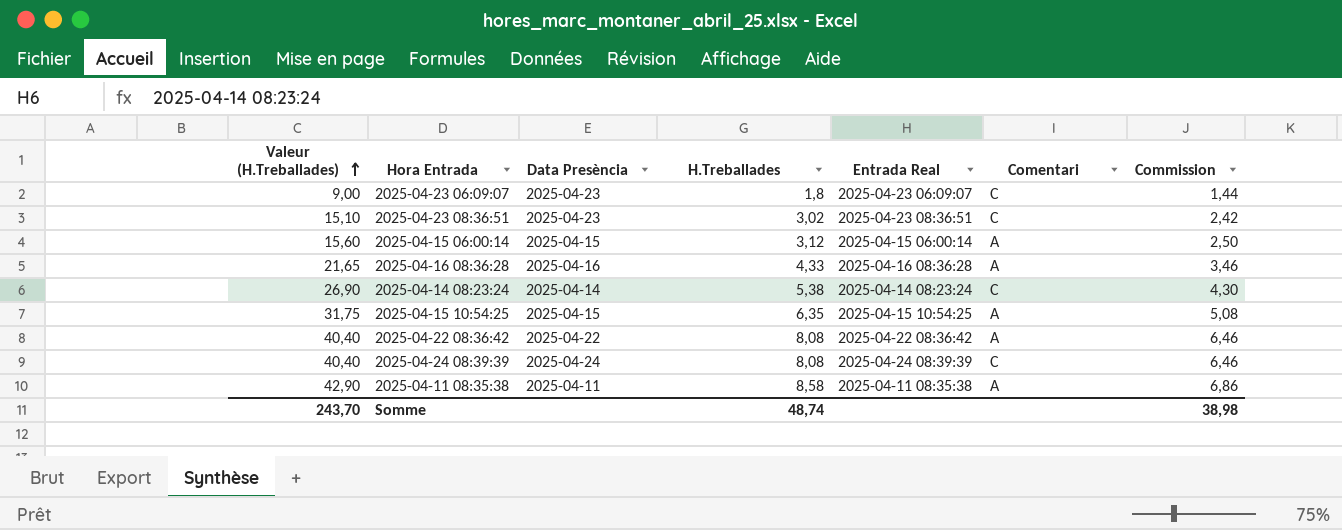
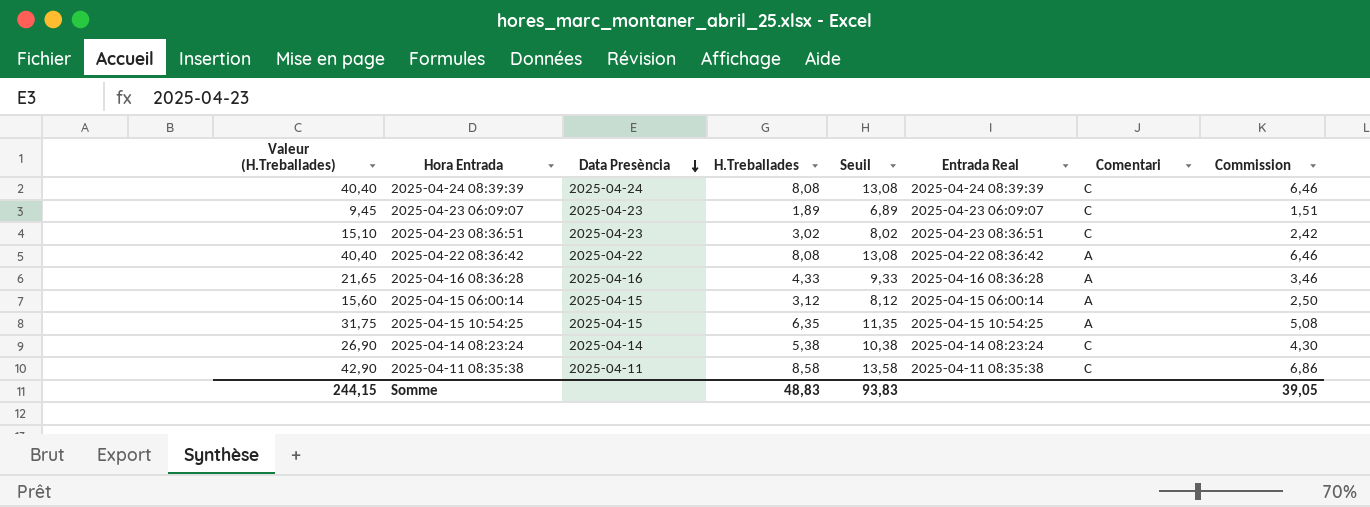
row order: Valeur (H.Treballades) ascending -> Data Presència descending
column Seuil | formula: none -> [H.Treballades] + 5
2025-04-23 06:09:07 | Valeur (H.Treballades): 9,00 -> 9,45
2025-04-23 06:09:07 | H.Treballades: 1,8 -> 1,89
2025-04-23 06:09:07 | Commission: 1,44 -> 1,51
2025-04-11 08:35:38 | Comentari: A -> C
Somme | Valeur (H.Treballades): 243,70 -> 244,15
Somme | H.Treballades: 48,74 -> 48,83
Somme | Commission: 38,98 -> 39,05

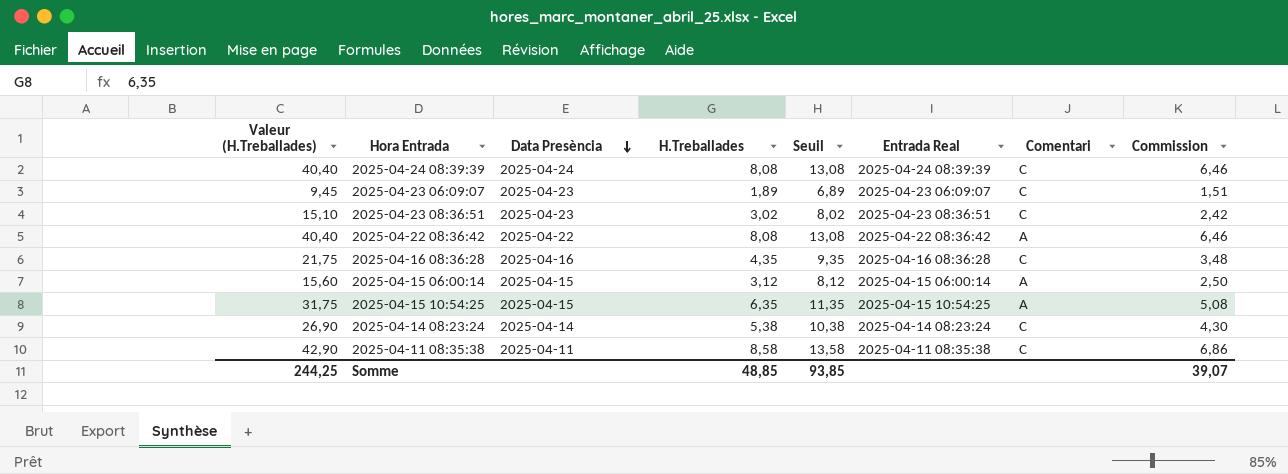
2025-04-16 08:36:28 | Valeur (H.Treballades): 21,65 -> 21,75
2025-04-16 08:36:28 | H.Treballades: 4,33 -> 4,35
2025-04-16 08:36:28 | Seuil: 9,33 -> 9,35
2025-04-16 08:36:28 | Comentari: A -> C
2025-04-16 08:36:28 | Commission: 3,46 -> 3,48
Somme | Valeur (H.Treballades): 244,15 -> 244,25
Somme | H.Treballades: 48,83 -> 48,85
Somme | Seuil: 93,83 -> 93,85
Somme | Commission: 39,05 -> 39,07

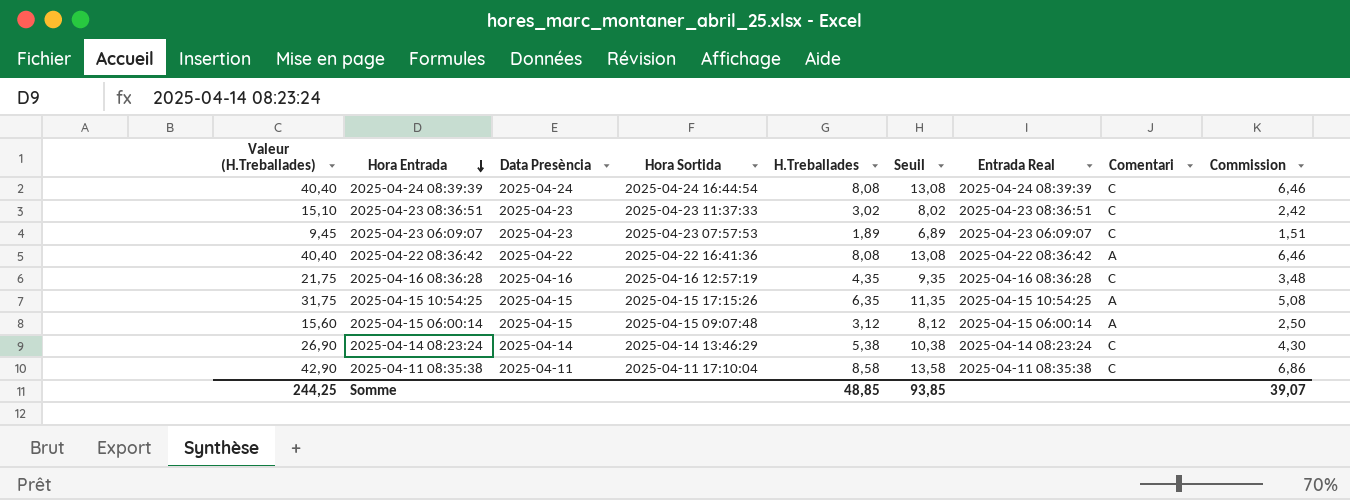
row order: Data Presència descending -> Hora Entrada descending
column Hora Sortida | position: none -> 4

